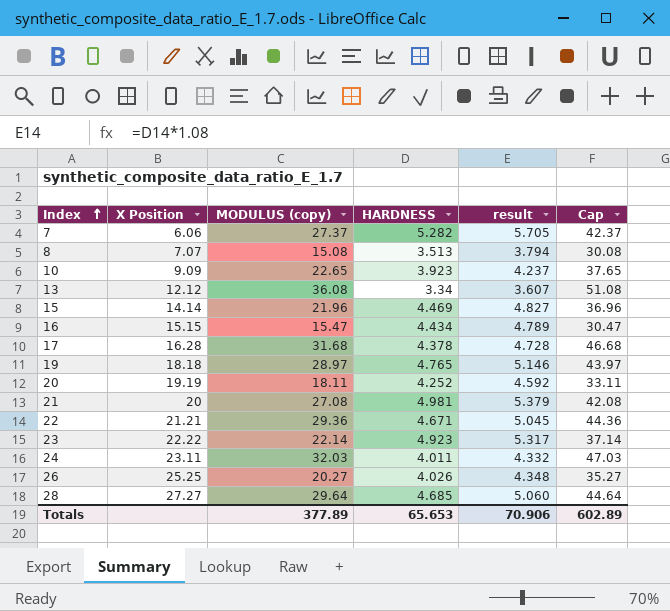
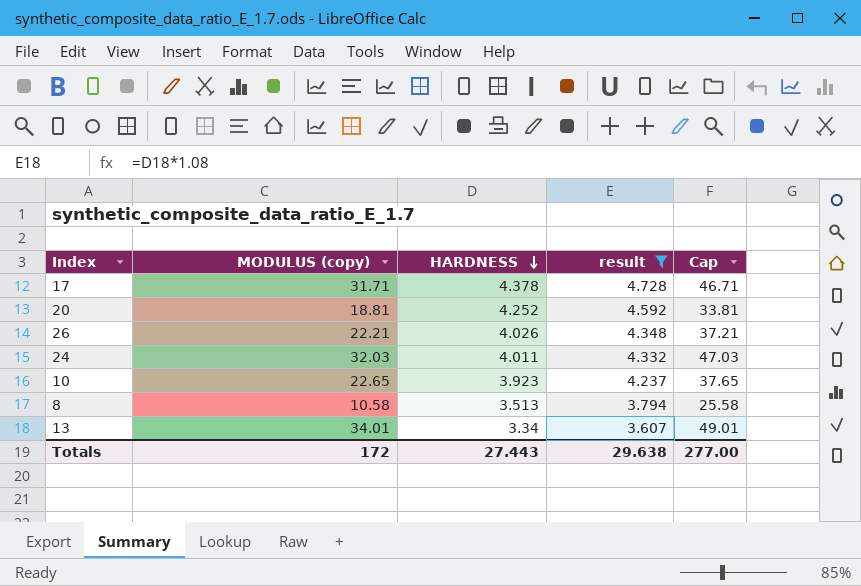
filter: none -> result <= 4.728
row order: Index ascending -> HARDNESS descending
column X Position | position: 2 -> none
17 | MODULUS (copy): 31.68 -> 31.71
17 | Cap: 46.68 -> 46.71
20 | MODULUS (copy): 18.11 -> 18.81
20 | Cap: 33.11 -> 33.81
26 | MODULUS (copy): 20.27 -> 22.21
26 | Cap: 35.27 -> 37.21
8 | MODULUS (copy): 15.08 -> 10.58
8 | Cap: 30.08 -> 25.58
13 | MODULUS (copy): 36.08 -> 34.01
13 | Cap: 51.08 -> 49.01
Totals | MODULUS (copy): 377.89 -> 172
Totals | HARDNESS: 65.653 -> 27.443
Totals | result: 70.906 -> 29.638
Totals | Cap: 602.89 -> 277.00

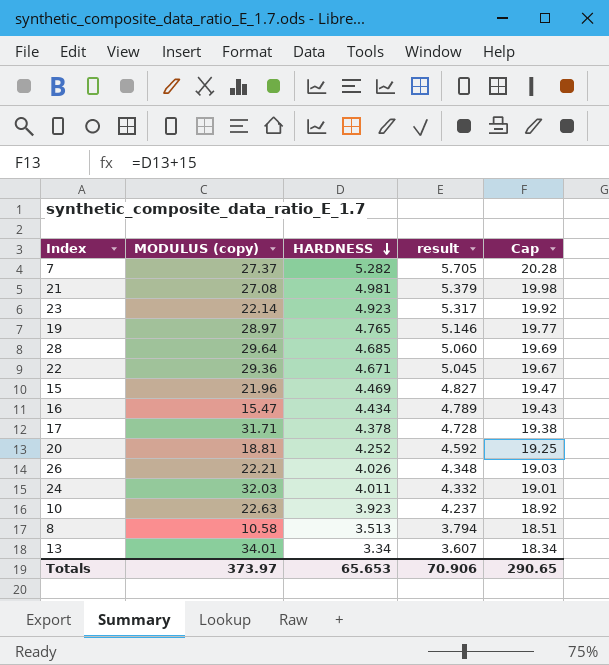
filter: result <= 4.728 -> none
column Cap | formula: [MODULUS (copy)] + 15 -> [HARDNESS] + 15
10 | MODULUS (copy): 22.65 -> 22.63
Totals | MODULUS (copy): 172 -> 373.97
Totals | HARDNESS: 27.443 -> 65.653
Totals | result: 29.638 -> 70.906
Totals | Cap: 277.00 -> 290.65

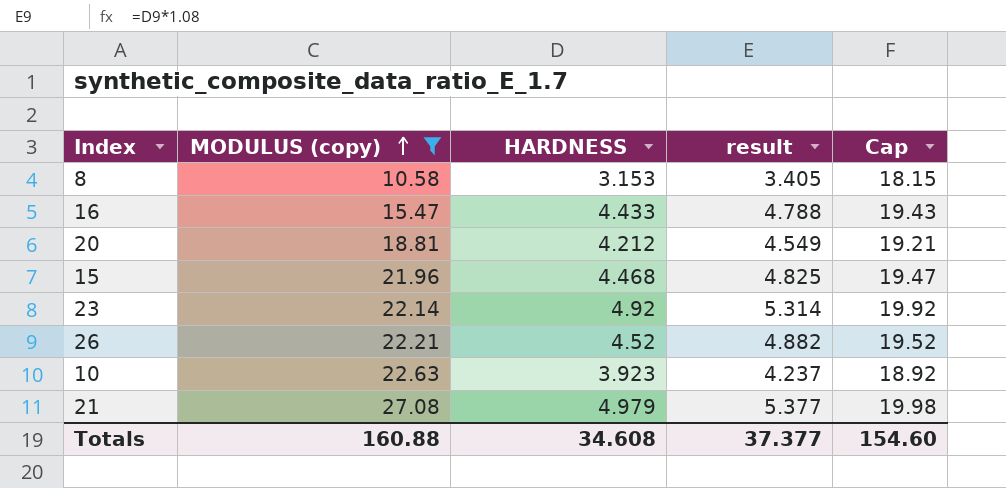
filter: none -> MODULUS (copy) <= 27.08
row order: HARDNESS descending -> MODULUS (copy) ascending
8 | HARDNESS: 3.513 -> 3.153
8 | result: 3.794 -> 3.405
8 | Cap: 18.51 -> 18.15
16 | HARDNESS: 4.434 -> 4.433
16 | result: 4.789 -> 4.788
20 | HARDNESS: 4.252 -> 4.212
20 | result: 4.592 -> 4.549
20 | Cap: 19.25 -> 19.21
15 | HARDNESS: 4.469 -> 4.468
15 | result: 4.827 -> 4.825
23 | HARDNESS: 4.923 -> 4.92
23 | result: 5.317 -> 5.314
26 | HARDNESS: 4.026 -> 4.52
26 | result: 4.348 -> 4.882
26 | Cap: 19.03 -> 19.52
21 | HARDNESS: 4.981 -> 4.979
21 | result: 5.379 -> 5.377
Totals | MODULUS (copy): 373.97 -> 160.88
Totals | HARDNESS: 65.653 -> 34.608
Totals | result: 70.906 -> 37.377
Totals | Cap: 290.65 -> 154.60

